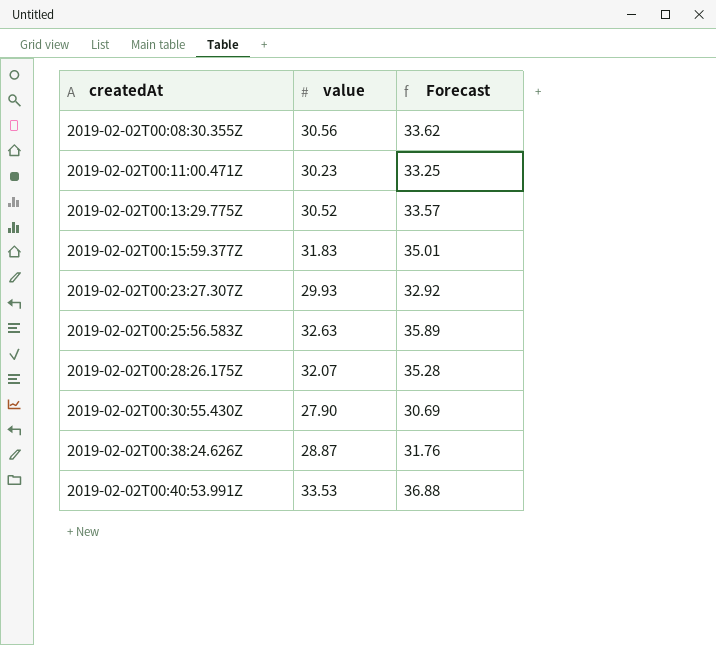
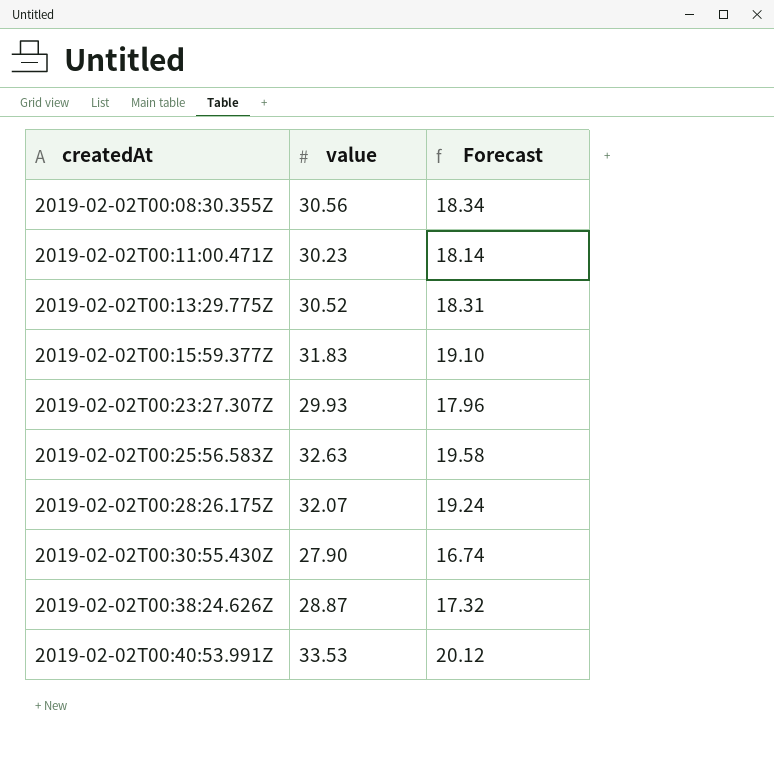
column Forecast | formula: [value] * 1.1 -> [value] * 0.6

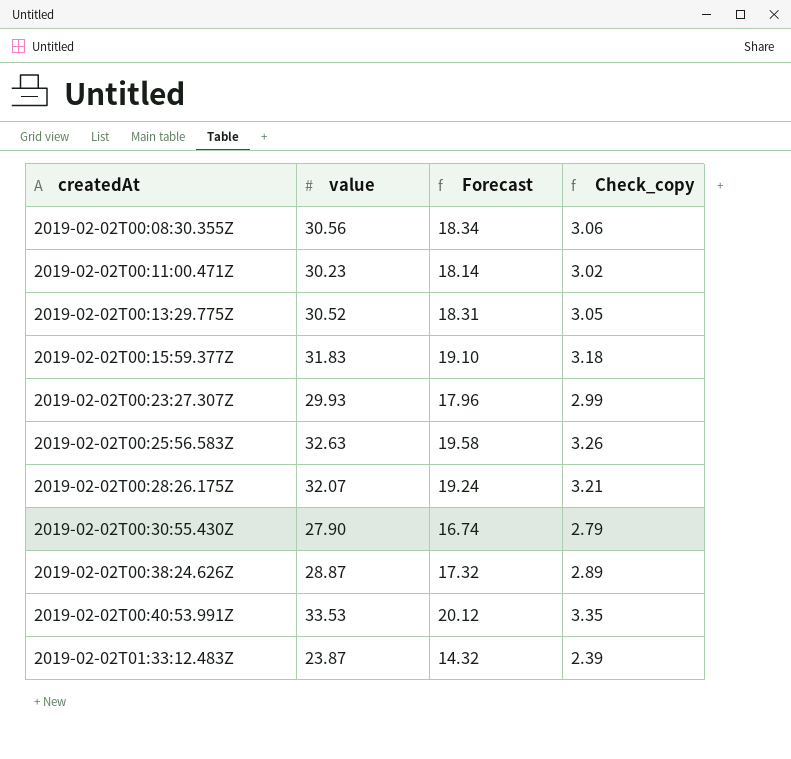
column Check_copy | formula: none -> [value] * 0.1
row 2019-02-02T01:33:12.483Z: none -> 23.87 | 14.32 | 2.39

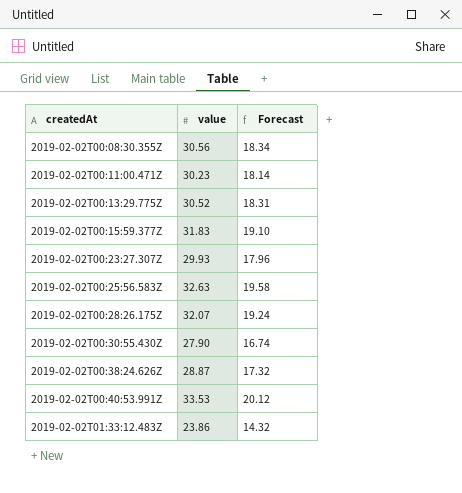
column Check_copy | formula: [value] * 0.1 -> none
2019-02-02T01:33:12.483Z | value: 23.87 -> 23.86

